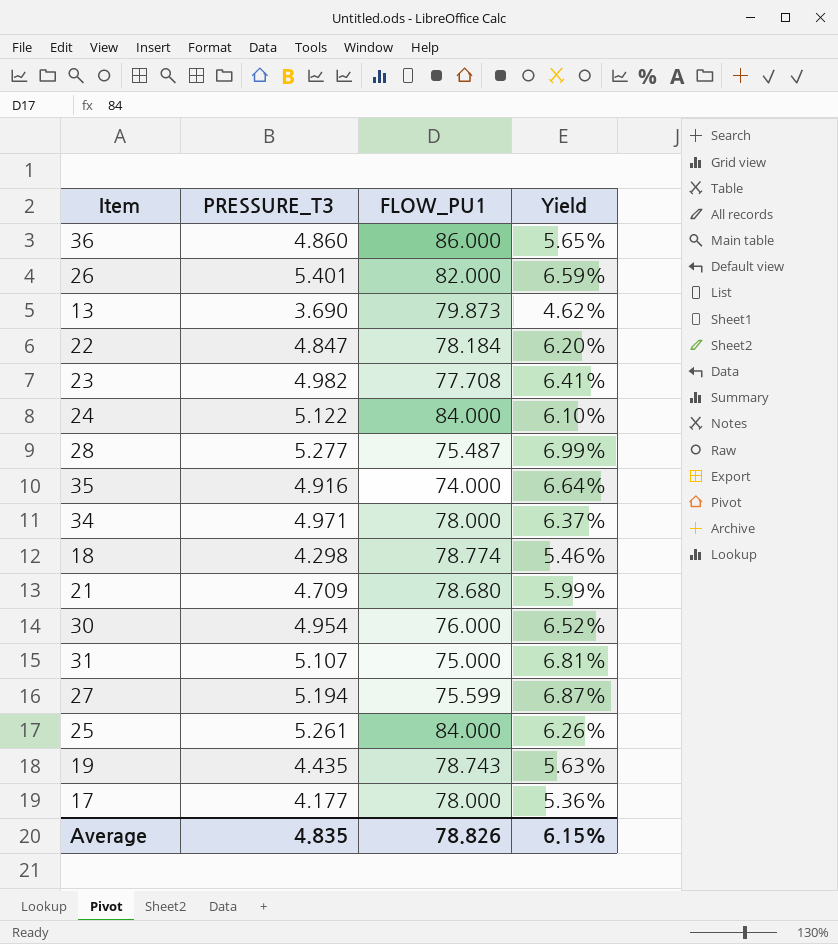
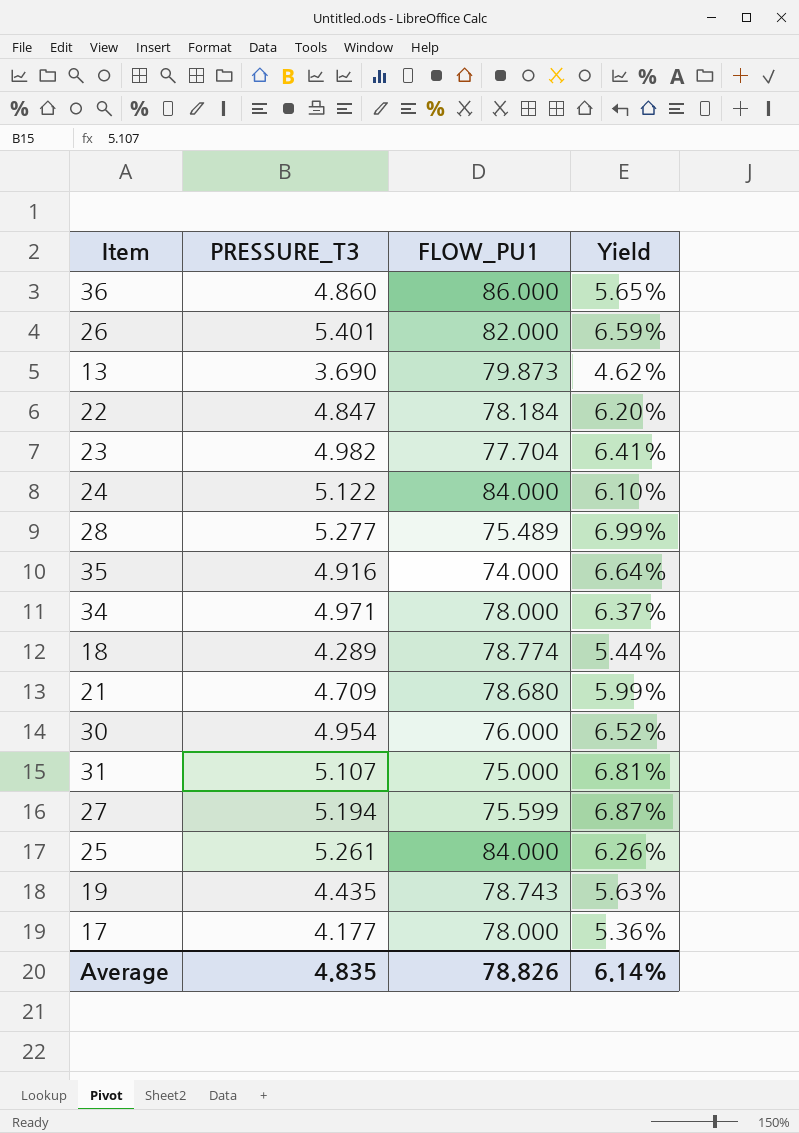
23 | FLOW_PU1: 77.708 -> 77.704
28 | FLOW_PU1: 75.487 -> 75.489
18 | PRESSURE_T3: 4.298 -> 4.289
18 | Yield: 5.46% -> 5.44%
Average | Yield: 6.15% -> 6.14%

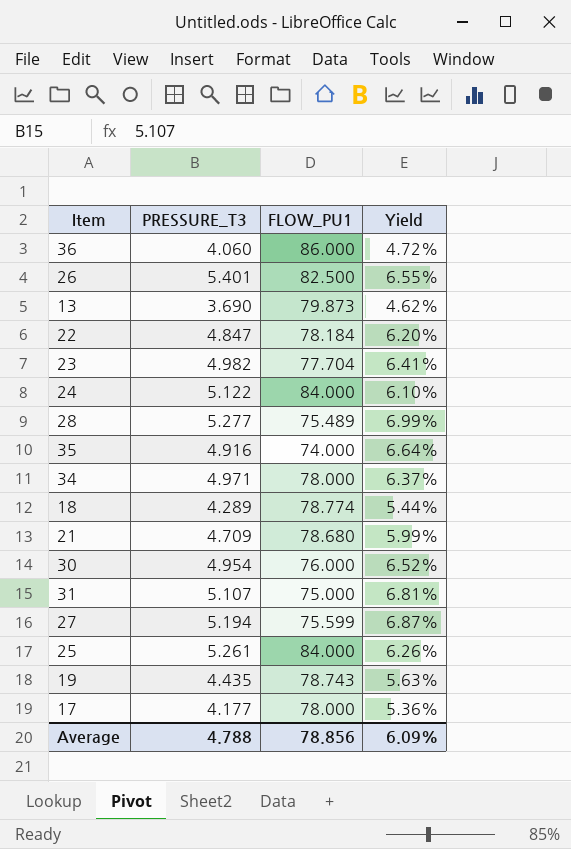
36 | PRESSURE_T3: 4.860 -> 4.060
36 | Yield: 5.65% -> 4.72%
26 | FLOW_PU1: 82.000 -> 82.500
26 | Yield: 6.59% -> 6.55%
Average | PRESSURE_T3: 4.835 -> 4.788
Average | FLOW_PU1: 78.826 -> 78.856
Average | Yield: 6.14% -> 6.09%

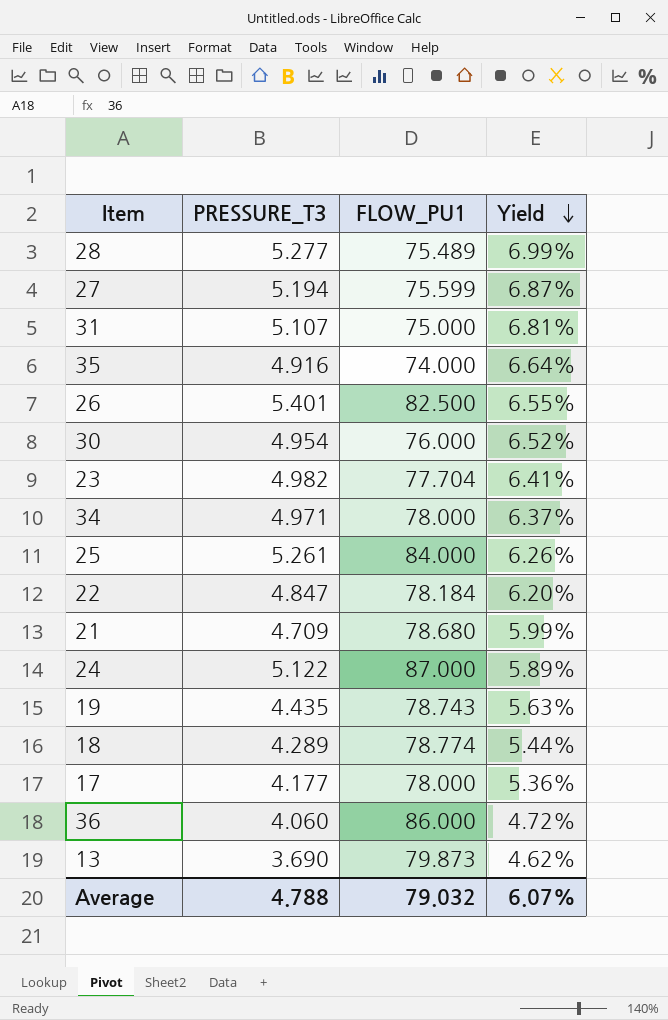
row order: none -> Yield descending
24 | FLOW_PU1: 84.000 -> 87.000
24 | Yield: 6.10% -> 5.89%
Average | FLOW_PU1: 78.856 -> 79.032
Average | Yield: 6.09% -> 6.07%

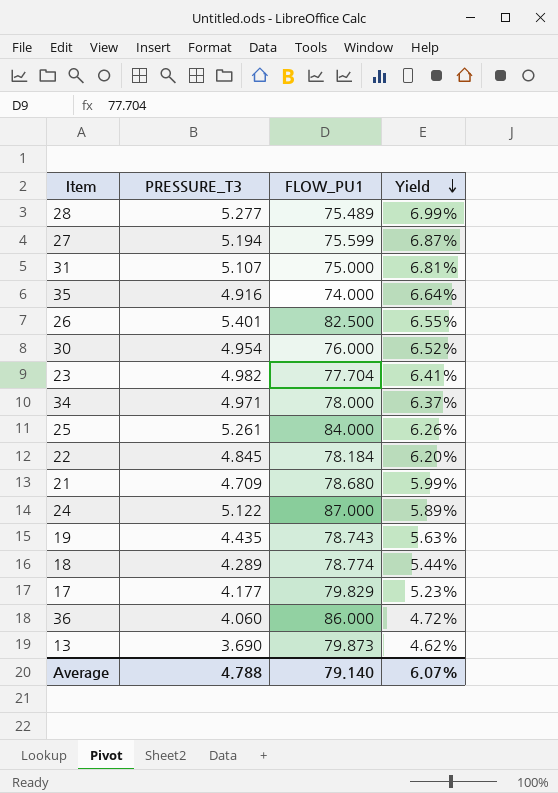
22 | PRESSURE_T3: 4.847 -> 4.845
17 | FLOW_PU1: 78.000 -> 79.829
17 | Yield: 5.36% -> 5.23%
Average | FLOW_PU1: 79.032 -> 79.140

